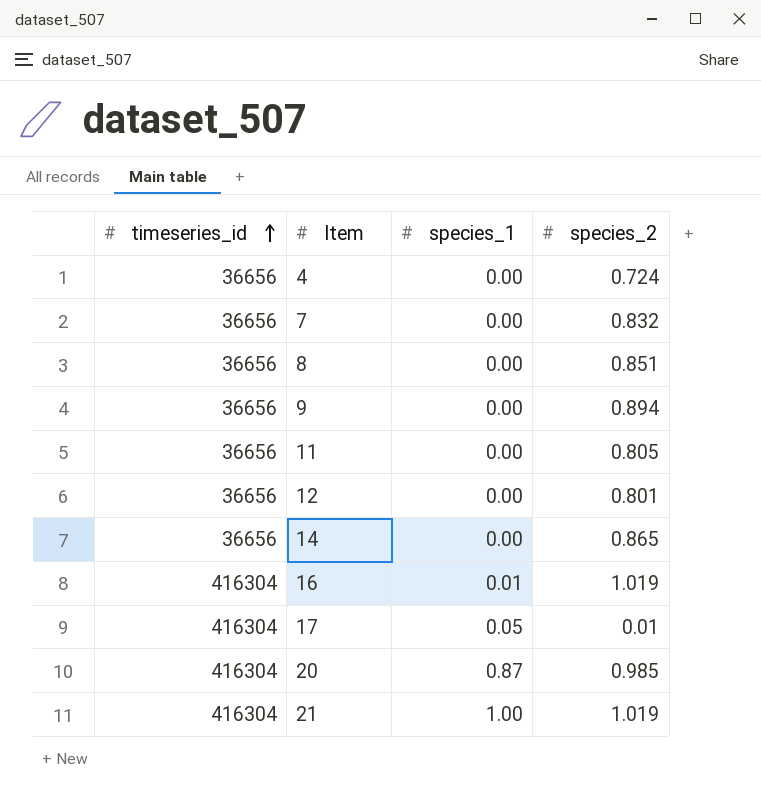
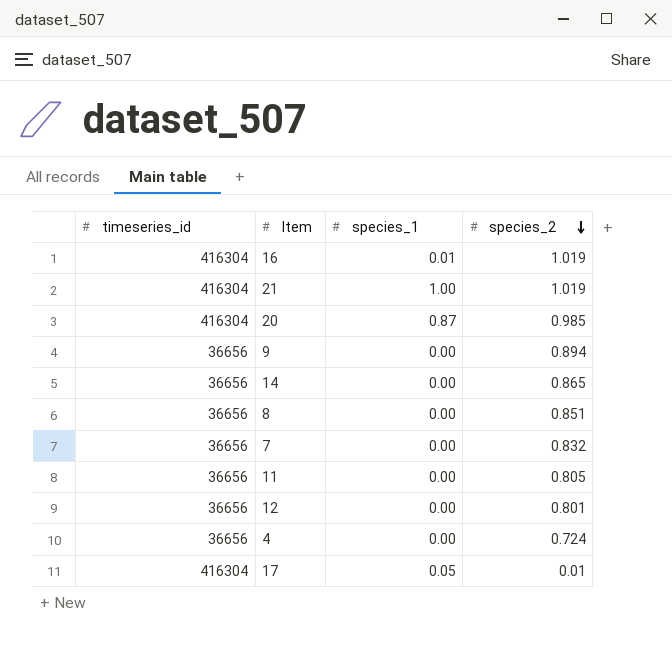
row order: timeseries_id ascending -> species_2 descending

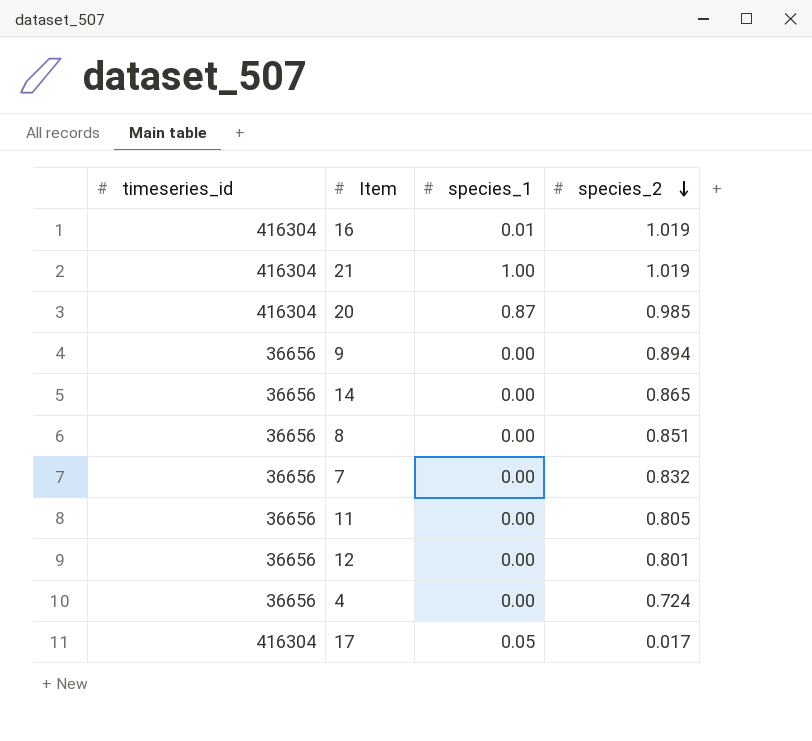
17 | species_2: 0.01 -> 0.017

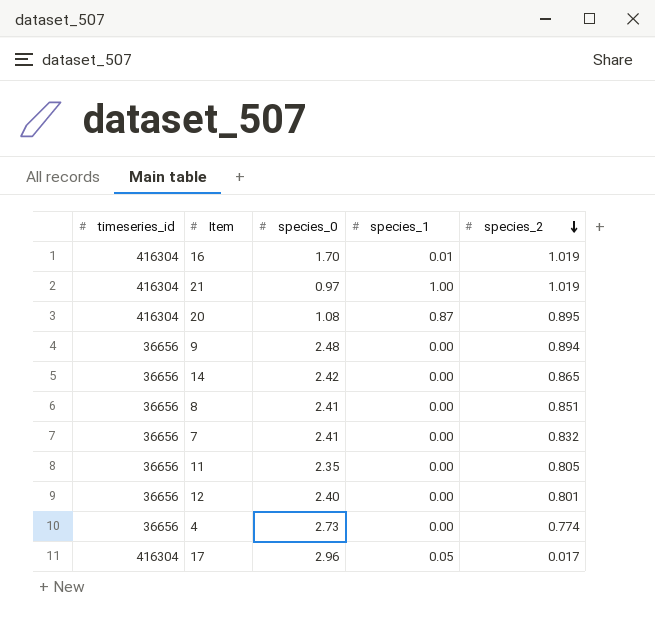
column species_0 | position: none -> 3
20 | species_2: 0.985 -> 0.895
4 | species_2: 0.724 -> 0.774

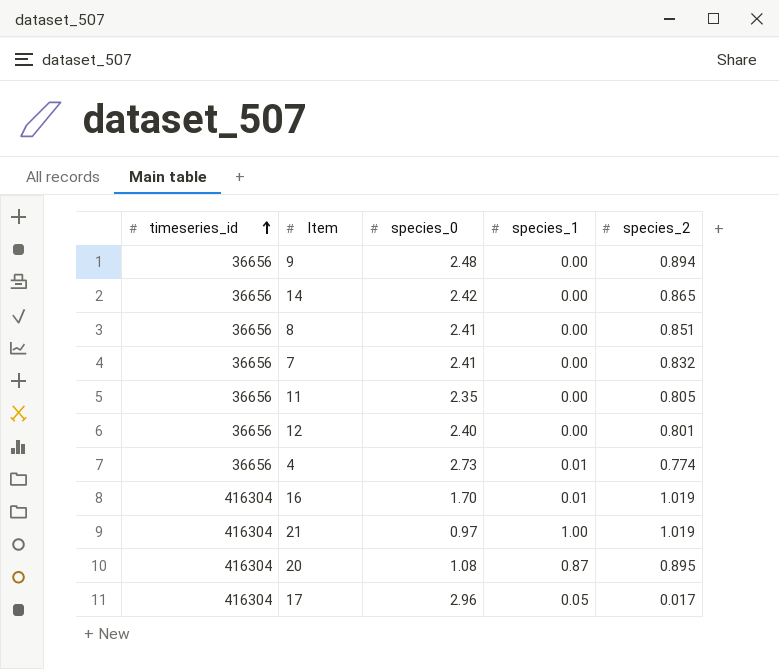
row order: species_2 descending -> timeseries_id ascending
4 | species_1: 0.00 -> 0.01

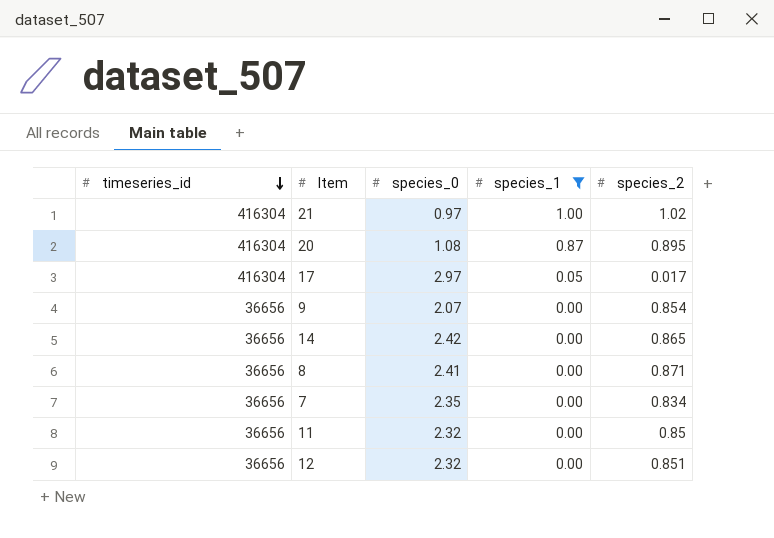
filter: none -> species_1 != 0.01
row order: timeseries_id ascending -> timeseries_id descending
21 | species_2: 1.019 -> 1.02
17 | species_0: 2.96 -> 2.97
9 | species_0: 2.48 -> 2.07
9 | species_2: 0.894 -> 0.854
8 | species_2: 0.851 -> 0.871
7 | species_0: 2.41 -> 2.35
7 | species_2: 0.832 -> 0.834
11 | species_0: 2.35 -> 2.32
11 | species_2: 0.805 -> 0.85
12 | species_0: 2.40 -> 2.32
12 | species_2: 0.801 -> 0.851

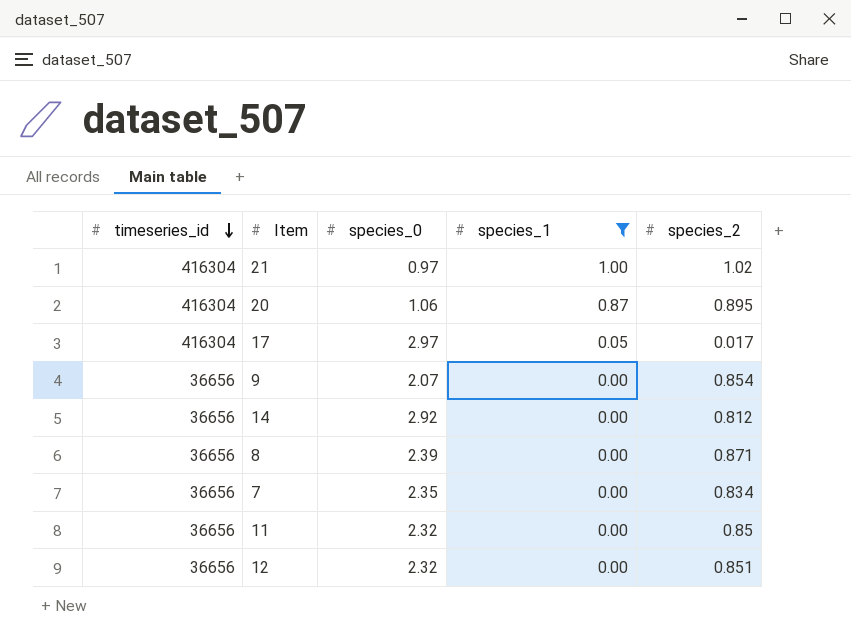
20 | species_0: 1.08 -> 1.06
14 | species_0: 2.42 -> 2.92
14 | species_2: 0.865 -> 0.812
8 | species_0: 2.41 -> 2.39

